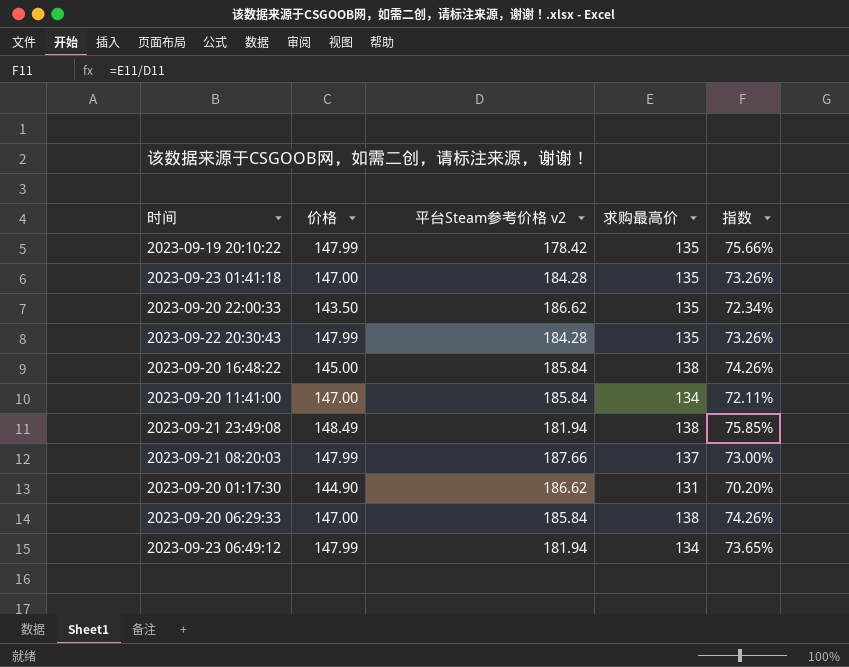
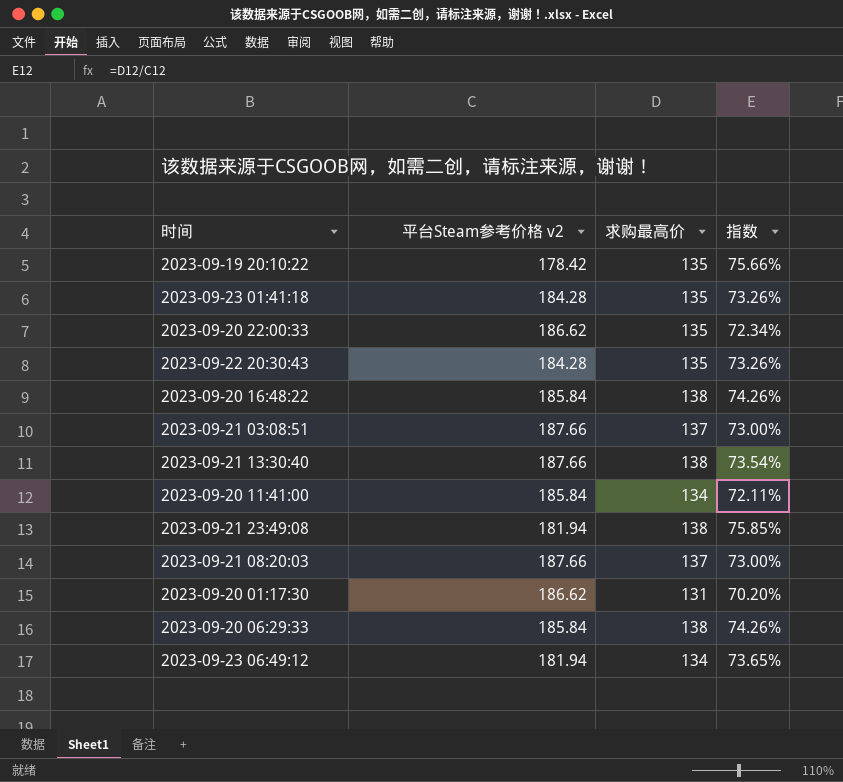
column 价格 | position: 2 -> none
row 2023-09-21 03:08:51: none -> 187.66 | 137 | 73.00%
row 2023-09-21 13:30:40: none -> 187.66 | 138 | 73.54%

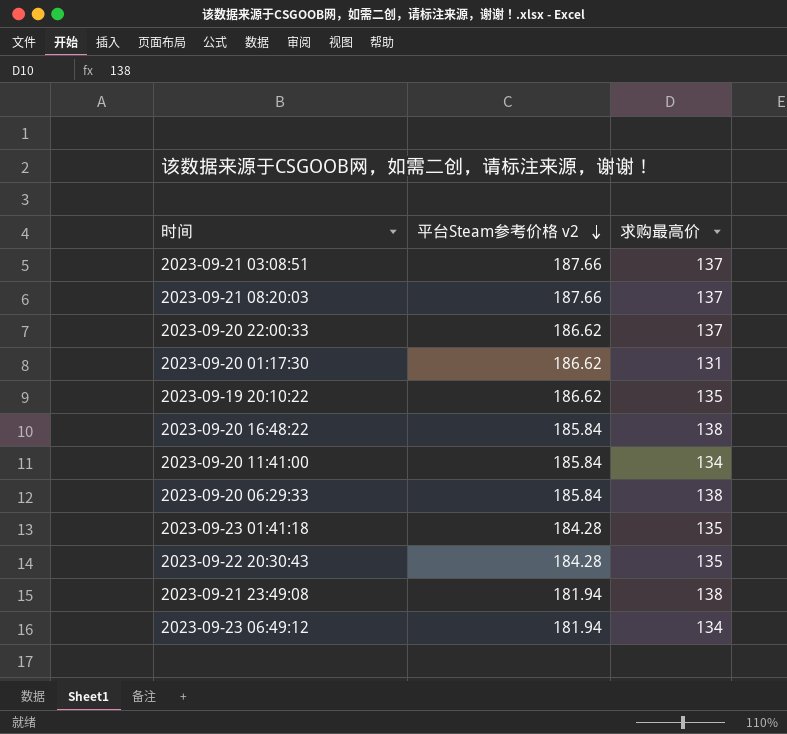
row order: none -> 平台Steam参考价格 v2 descending
column 指数 | formula: [求购最高价] / [平台Steam参考价格 v2] -> none
row 2023-09-21 13:30:40: 187.66 | 138 | 73.54% -> none
2023-09-20 22:00:33 | 求购最高价: 135 -> 137
2023-09-19 20:10:22 | 平台Steam参考价格 v2: 178.42 -> 186.62

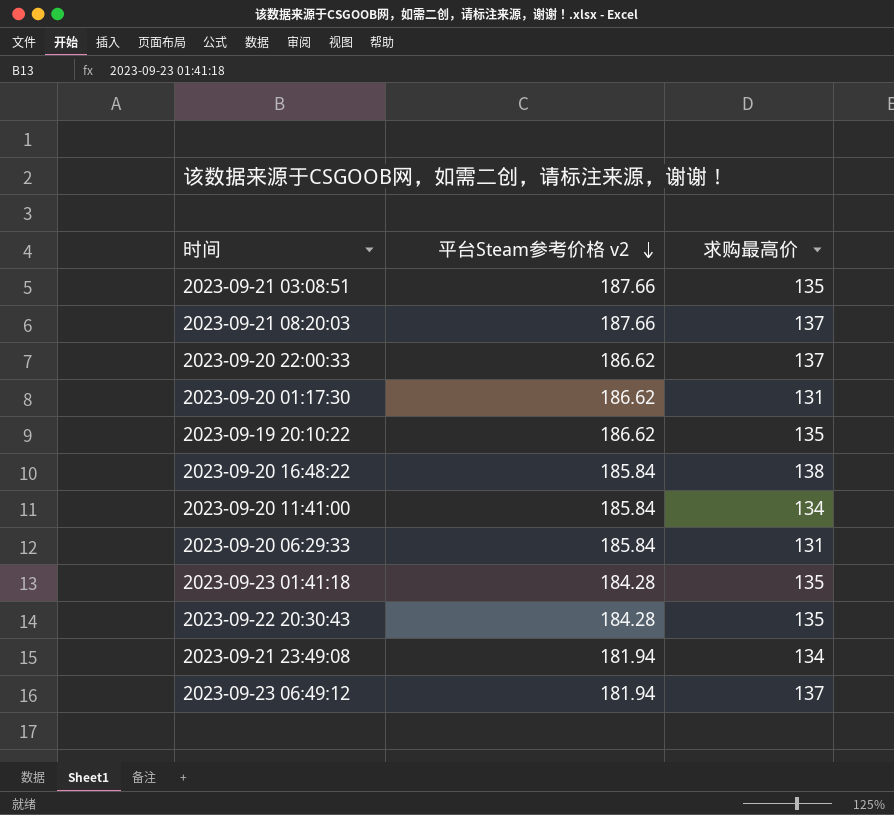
2023-09-21 03:08:51 | 求购最高价: 137 -> 135
2023-09-20 06:29:33 | 求购最高价: 138 -> 131
2023-09-21 23:49:08 | 求购最高价: 138 -> 134
2023-09-23 06:49:12 | 求购最高价: 134 -> 137

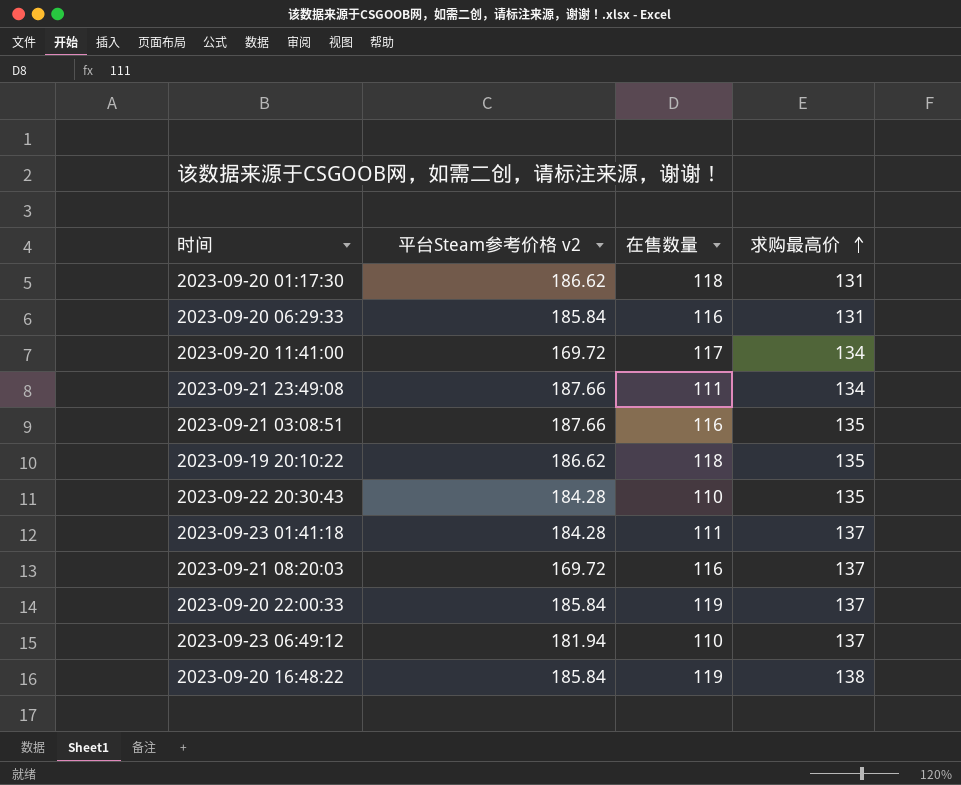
row order: 平台Steam参考价格 v2 descending -> 求购最高价 ascending
column 在售数量 | position: none -> 3
2023-09-20 11:41:00 | 平台Steam参考价格 v2: 185.84 -> 169.72
2023-09-21 23:49:08 | 平台Steam参考价格 v2: 181.94 -> 187.66
2023-09-23 01:41:18 | 求购最高价: 135 -> 137
2023-09-21 08:20:03 | 平台Steam参考价格 v2: 187.66 -> 169.72
2023-09-20 22:00:33 | 平台Steam参考价格 v2: 186.62 -> 185.84

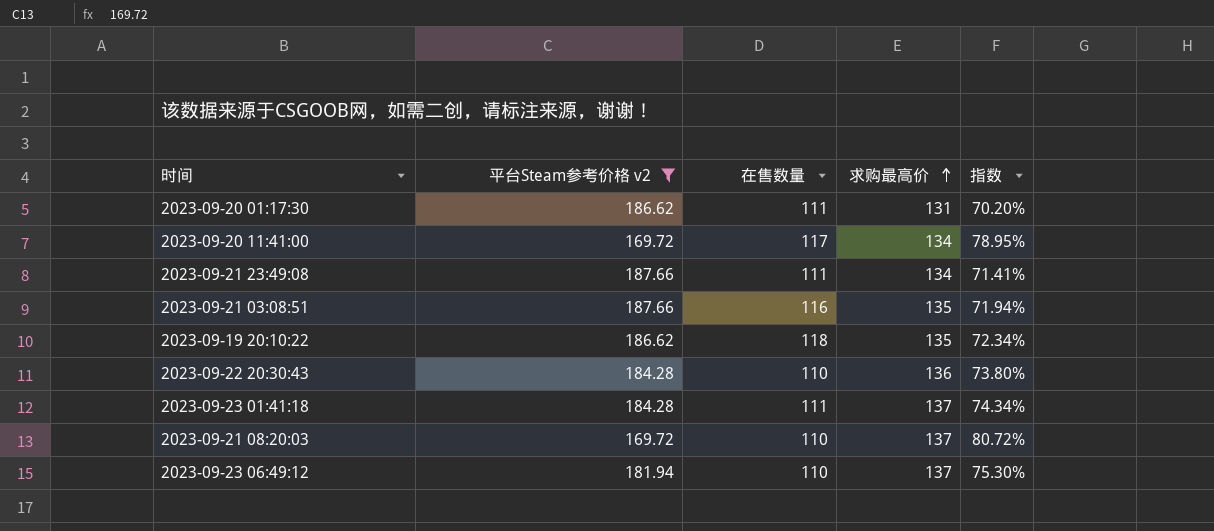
filter: none -> 平台Steam参考价格 v2 != 185.84
column 指数 | formula: none -> [求购最高价] / [平台Steam参考价格 v2]
2023-09-20 01:17:30 | 在售数量: 118 -> 111
2023-09-22 20:30:43 | 求购最高价: 135 -> 136
2023-09-21 08:20:03 | 在售数量: 116 -> 110

